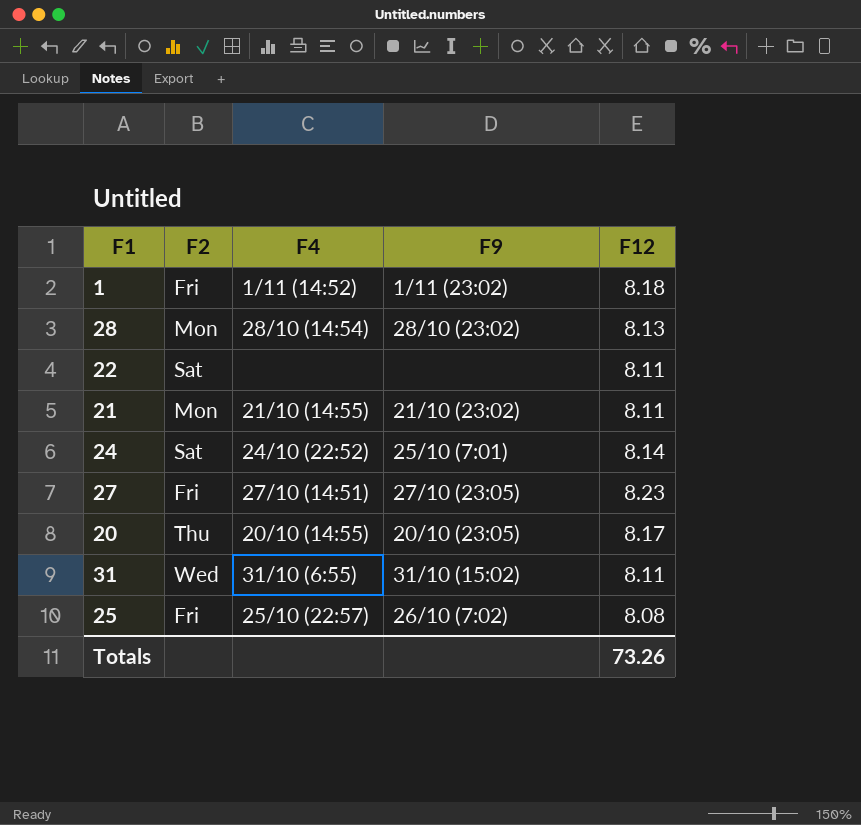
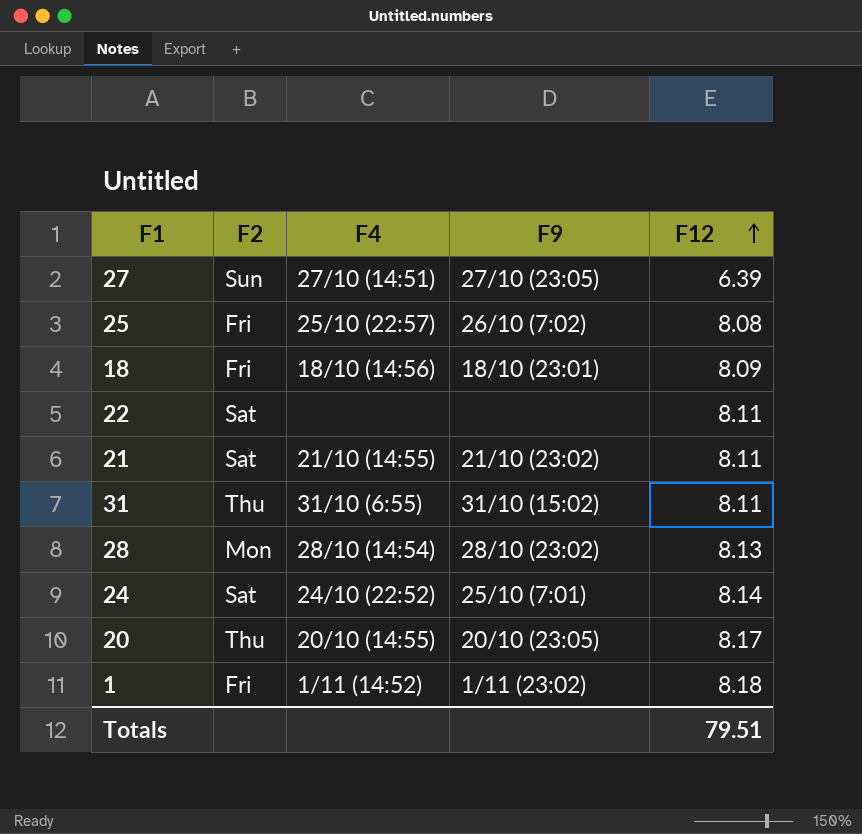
row order: none -> F12 ascending
27 | F2: Fri -> Sun
27 | F12: 8.23 -> 6.39
row 18: none -> Fri | 18/10 (14:56) | 18/10 (23:01) | 8.09
21 | F2: Mon -> Sat
31 | F2: Wed -> Thu
Totals | F12: 73.26 -> 79.51

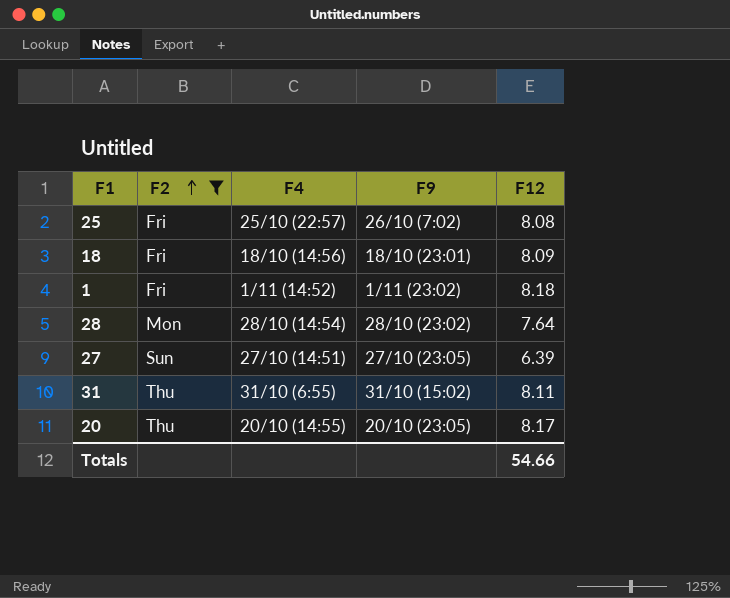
filter: none -> F2 != Sat
row order: F12 ascending -> F2 ascending
28 | F12: 8.13 -> 7.64
Totals | F12: 79.51 -> 54.66

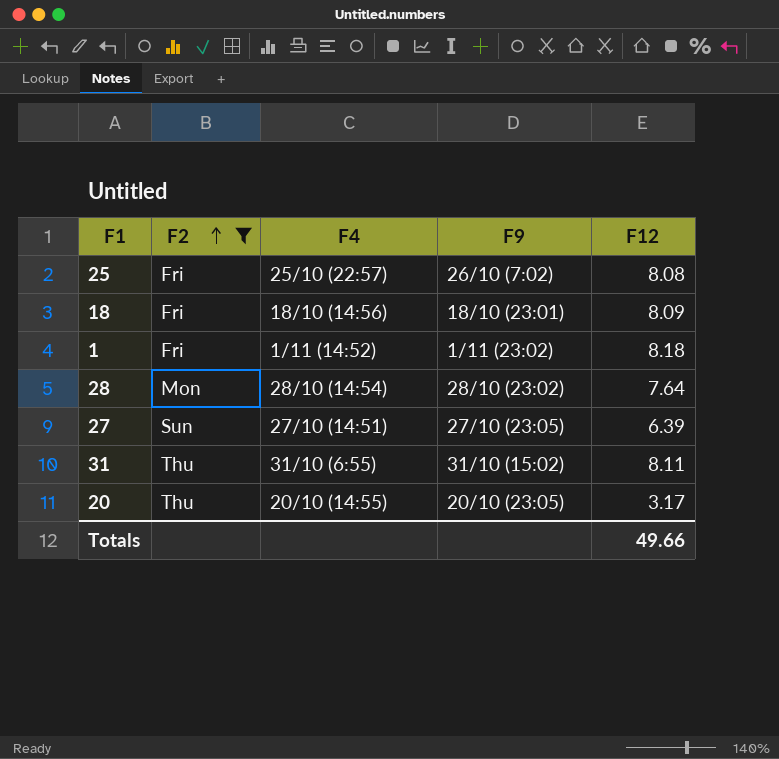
20 | F12: 8.17 -> 3.17
Totals | F12: 54.66 -> 49.66

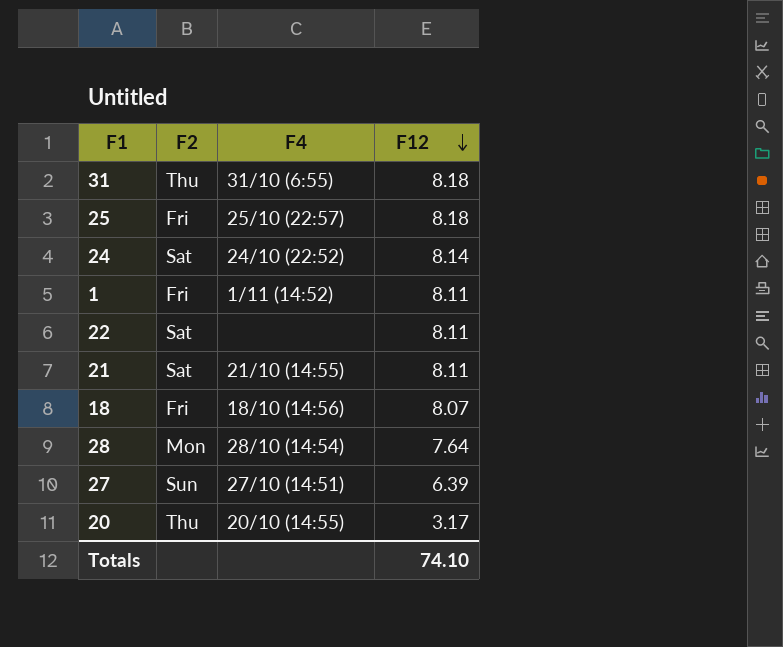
filter: F2 != Sat -> none
row order: F2 ascending -> F12 descending
column F9 | position: 4 -> none
31 | F12: 8.11 -> 8.18
25 | F12: 8.08 -> 8.18
1 | F12: 8.18 -> 8.11
18 | F12: 8.09 -> 8.07
Totals | F12: 49.66 -> 74.10

